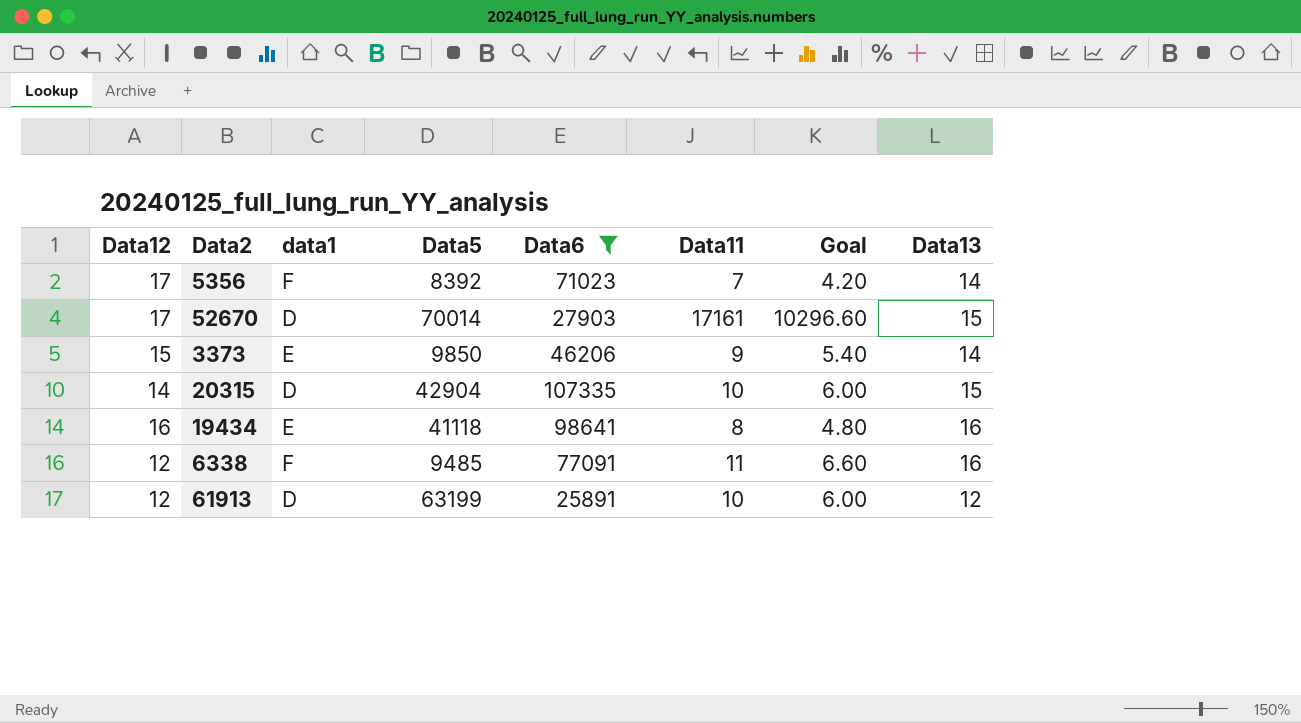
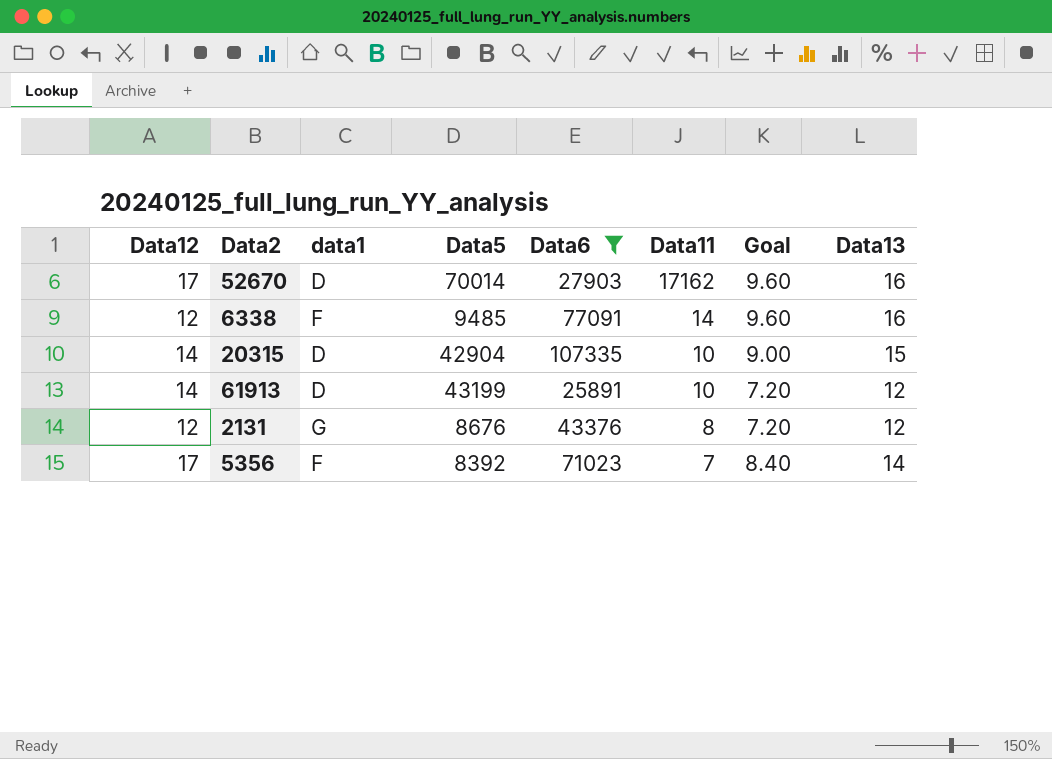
row order: none -> Data11 descending
column Goal | formula: [Data11] * 0.6 -> [Data13] * 0.6
row 3373: 15 | E | 9850 | 46206 | 9 | 5.40 | 14 -> none
row 19434: 16 | E | 41118 | 98641 | 8 | 4.80 | 16 -> none
52670 | Data11: 17161 -> 17162
52670 | Data13: 15 -> 16
6338 | Data11: 11 -> 14
61913 | Data12: 12 -> 14
61913 | Data5: 63199 -> 43199
row 2131: none -> 12 | G | 8676 | 43376 | 8 | 7.20 | 12

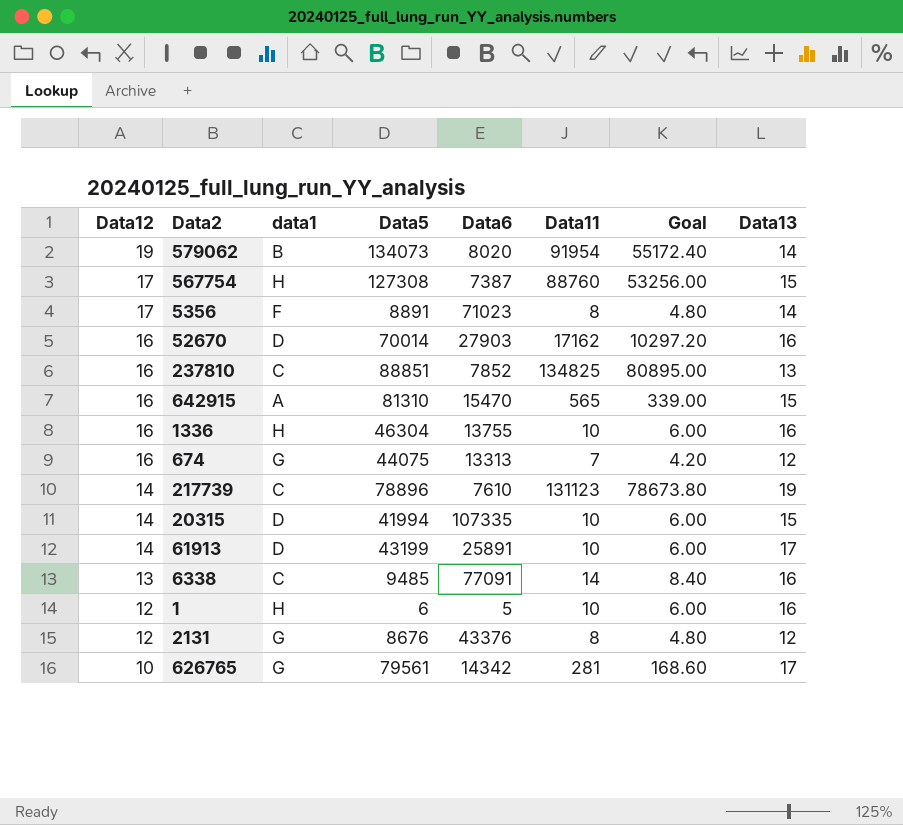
filter: Data6 >= 25891 -> none
row order: Data11 descending -> Data12 descending
column Goal | formula: [Data13] * 0.6 -> [Data11] * 0.6
5356 | Data5: 8392 -> 8891
5356 | Data11: 7 -> 8
52670 | Data12: 17 -> 16
20315 | Data5: 42904 -> 41994
61913 | Data13: 12 -> 17
6338 | Data12: 12 -> 13
6338 | data1: F -> C

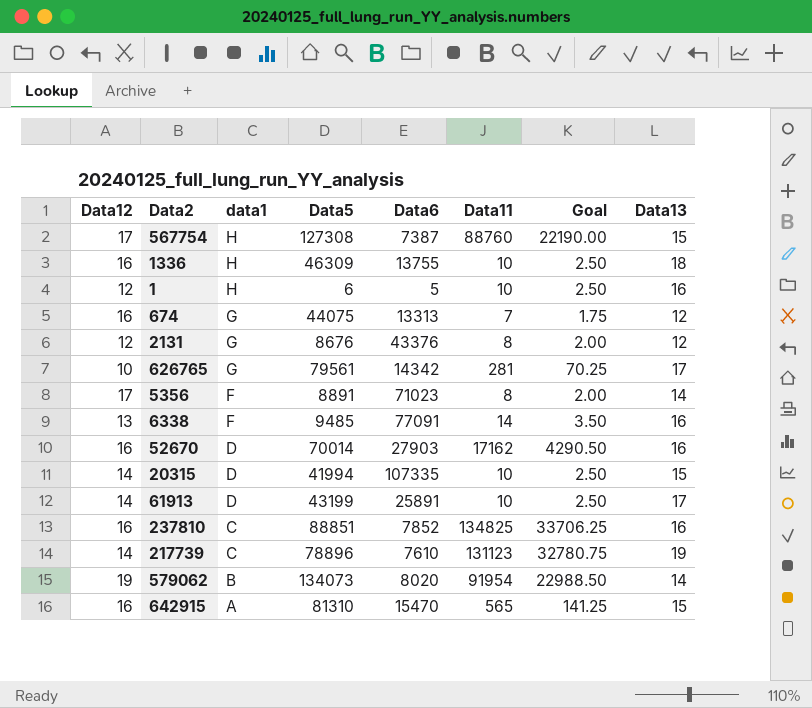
row order: Data12 descending -> data1 descending
column Goal | formula: [Data11] * 0.6 -> [Data11] * 0.25
1336 | Data5: 46304 -> 46309
1336 | Data13: 16 -> 18
6338 | data1: C -> F
237810 | Data13: 13 -> 16

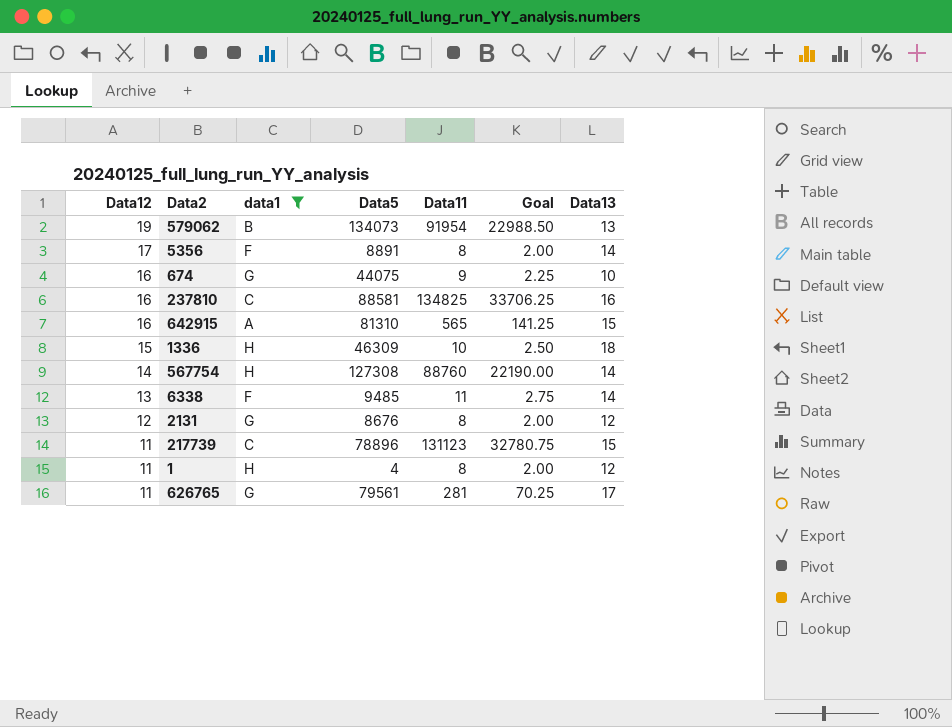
filter: none -> data1 != D
row order: data1 descending -> Data12 descending
column Data6 | position: 5 -> none
579062 | Data13: 14 -> 13
674 | Data11: 7 -> 9
674 | Goal: 1.75 -> 2.25
674 | Data13: 12 -> 10
237810 | Data5: 88851 -> 88581
1336 | Data12: 16 -> 15
567754 | Data12: 17 -> 14
567754 | Data13: 15 -> 14
6338 | Data11: 14 -> 11
6338 | Goal: 3.50 -> 2.75
6338 | Data13: 16 -> 14
217739 | Data12: 14 -> 11
217739 | Data13: 19 -> 15
1 | Data12: 12 -> 11
1 | Data5: 6 -> 4
1 | Data11: 10 -> 8
1 | Goal: 2.50 -> 2.00
1 | Data13: 16 -> 12
626765 | Data12: 10 -> 11

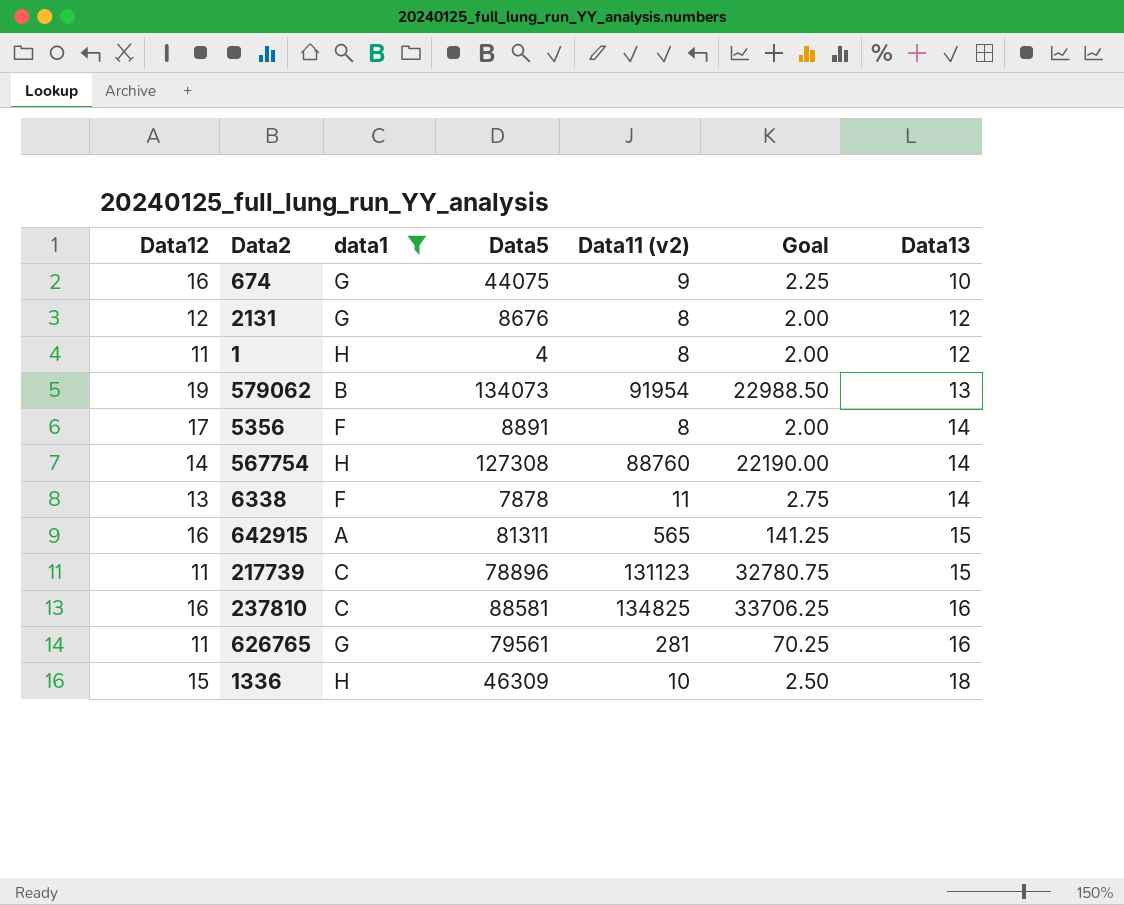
row order: Data12 descending -> Data13 ascending
column name: Data11 -> Data11 (v2)
6338 | Data5: 9485 -> 7878
642915 | Data5: 81310 -> 81311
626765 | Data13: 17 -> 16

